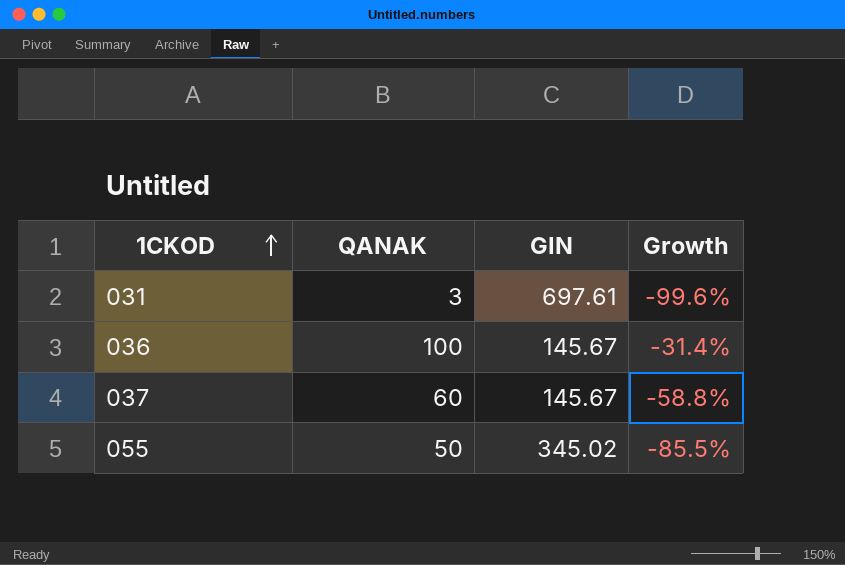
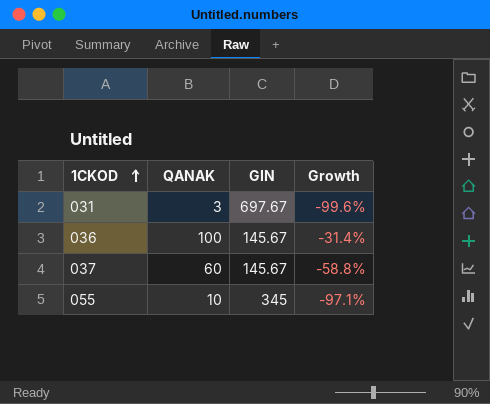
031 | GIN: 697.61 -> 697.67
055 | QANAK: 50 -> 10
055 | GIN: 345.02 -> 345
055 | Growth: -85.5% -> -97.1%

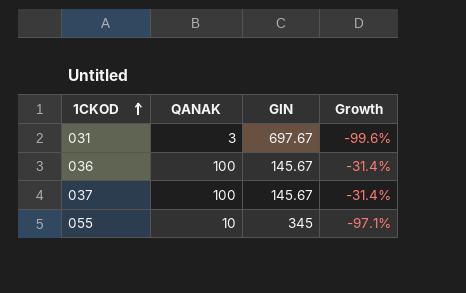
037 | QANAK: 60 -> 100
037 | Growth: -58.8% -> -31.4%

